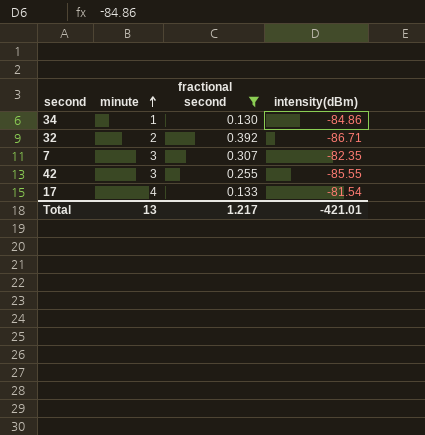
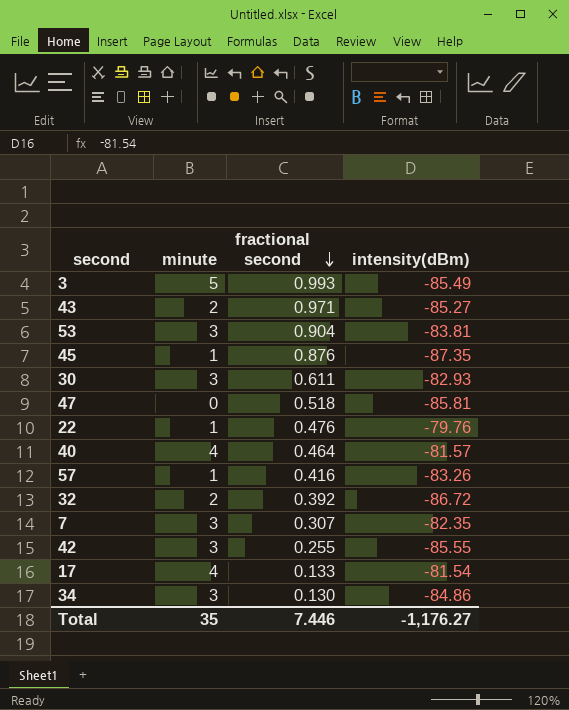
filter: fractional second <= 0.392 -> none
row order: minute ascending -> fractional second descending
32 | intensity(dBm): -86.71 -> -86.72
34 | minute: 1 -> 3
Total | minute: 13 -> 35
Total | fractional second: 1.217 -> 7.446
Total | intensity(dBm): -421.01 -> -1,176.27

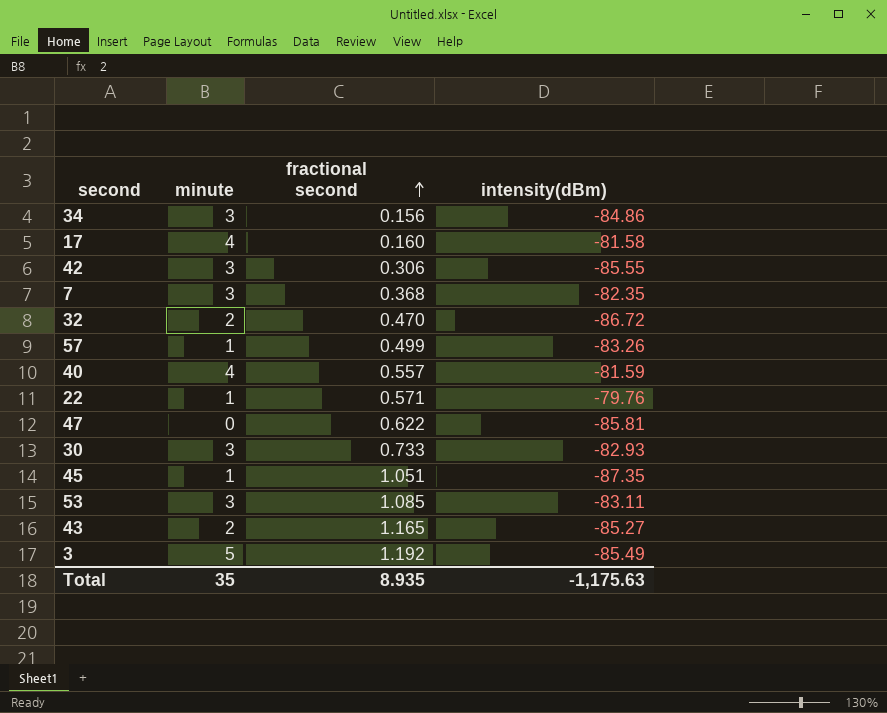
row order: fractional second descending -> fractional second ascending
34 | fractional second: 0.130 -> 0.156
17 | fractional second: 0.133 -> 0.160
17 | intensity(dBm): -81.54 -> -81.58
42 | fractional second: 0.255 -> 0.306
7 | fractional second: 0.307 -> 0.368
32 | fractional second: 0.392 -> 0.470
57 | fractional second: 0.416 -> 0.499
40 | fractional second: 0.464 -> 0.557
40 | intensity(dBm): -81.57 -> -81.59
22 | fractional second: 0.476 -> 0.571
47 | fractional second: 0.518 -> 0.622
30 | fractional second: 0.611 -> 0.733
45 | fractional second: 0.876 -> 1.051
53 | fractional second: 0.904 -> 1.085
53 | intensity(dBm): -83.81 -> -83.11
43 | fractional second: 0.971 -> 1.165
3 | fractional second: 0.993 -> 1.192
Total | fractional second: 7.446 -> 8.935
Total | intensity(dBm): -1,176.27 -> -1,175.63

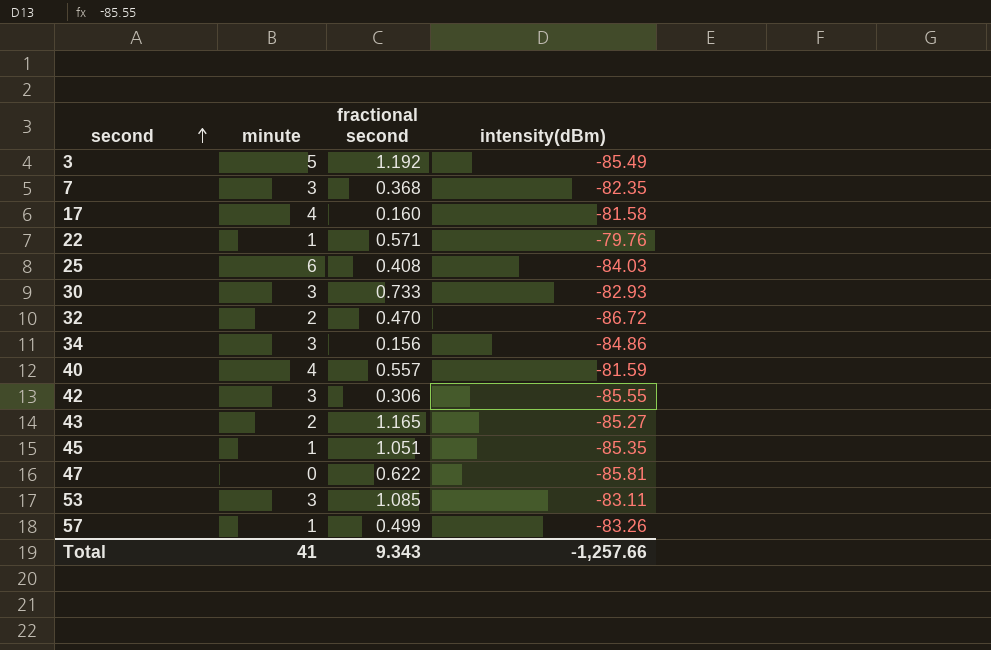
row order: fractional second ascending -> second ascending
row 25: none -> 6 | 0.408 | -84.03
45 | intensity(dBm): -87.35 -> -85.35
Total | minute: 35 -> 41
Total | fractional second: 8.935 -> 9.343
Total | intensity(dBm): -1,175.63 -> -1,257.66

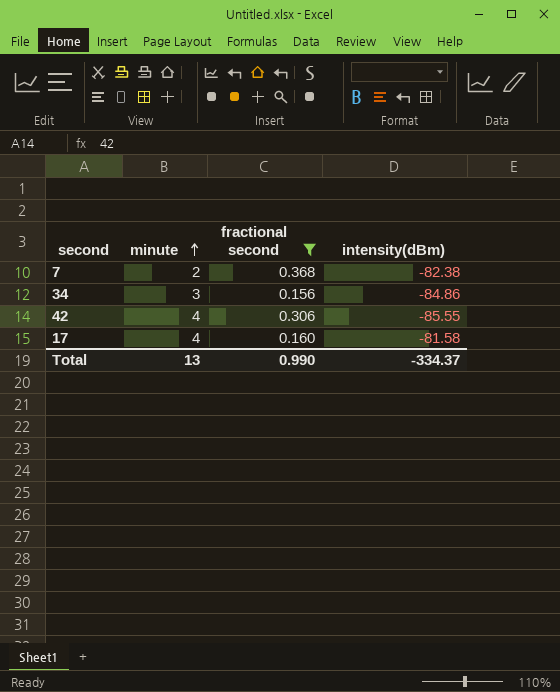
filter: none -> fractional second <= 0.368
row order: second ascending -> minute ascending
7 | minute: 3 -> 2
7 | intensity(dBm): -82.35 -> -82.38
42 | minute: 3 -> 4
Total | minute: 41 -> 13
Total | fractional second: 9.343 -> 0.990
Total | intensity(dBm): -1,257.66 -> -334.37

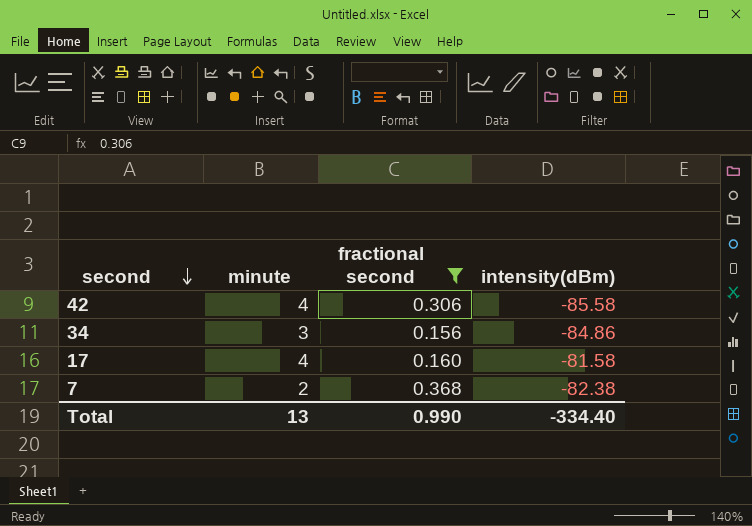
row order: minute ascending -> second descending
42 | intensity(dBm): -85.55 -> -85.58
Total | intensity(dBm): -334.37 -> -334.40

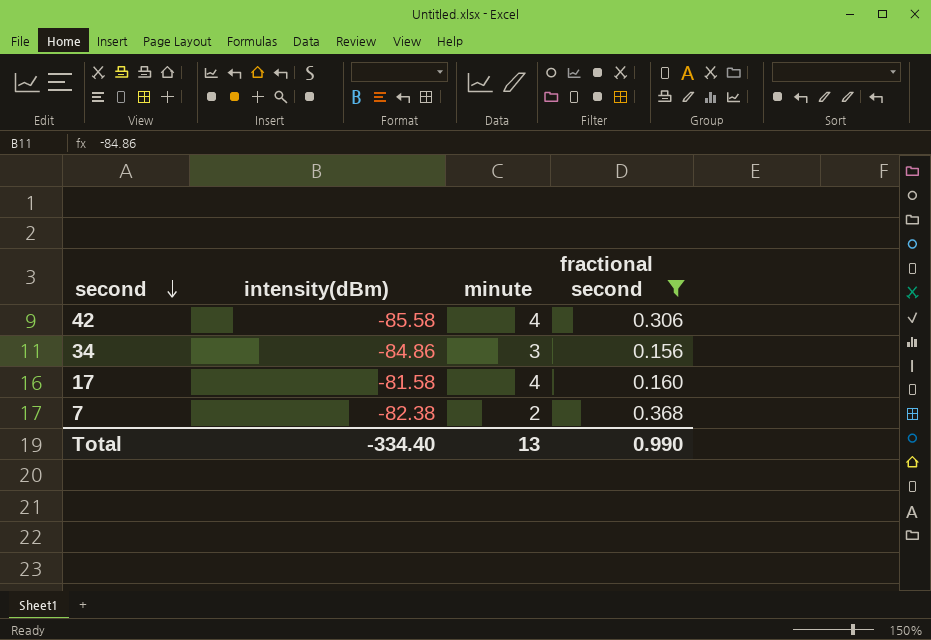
column intensity(dBm) | position: 4 -> 2

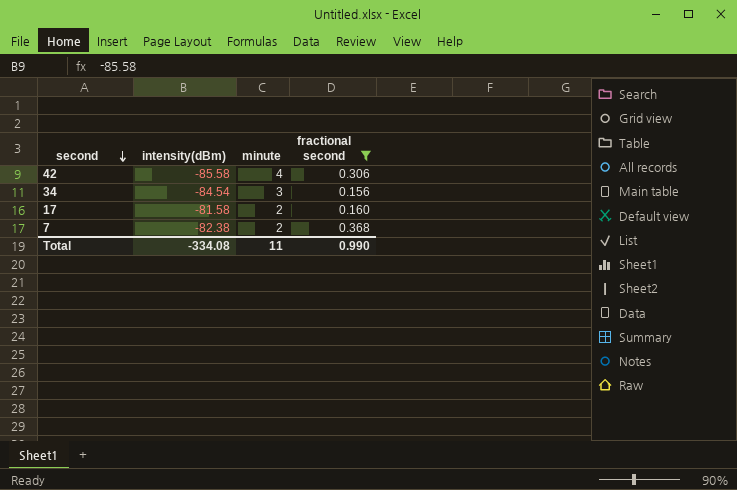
34 | intensity(dBm): -84.86 -> -84.54
17 | minute: 4 -> 2
Total | intensity(dBm): -334.40 -> -334.08
Total | minute: 13 -> 11

